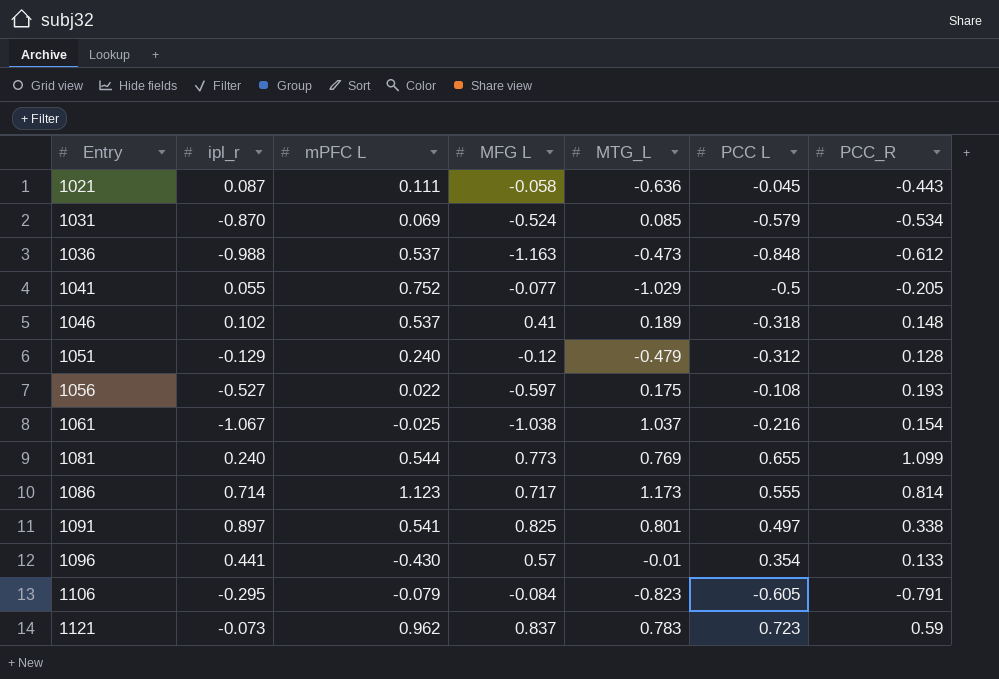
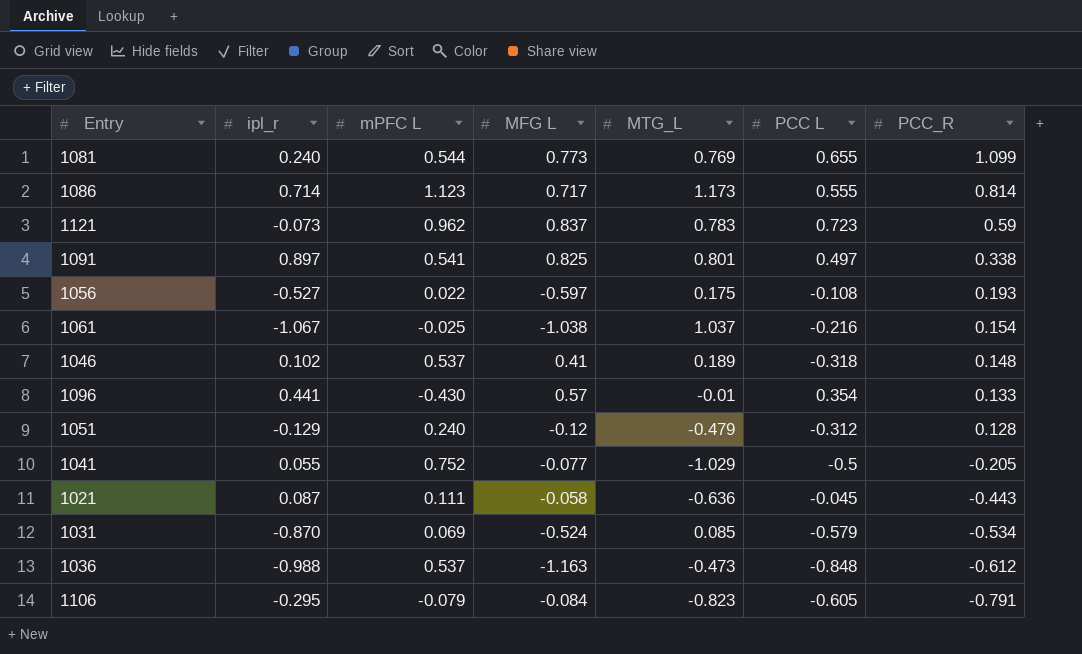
row order: Entry ascending -> PCC_R descending

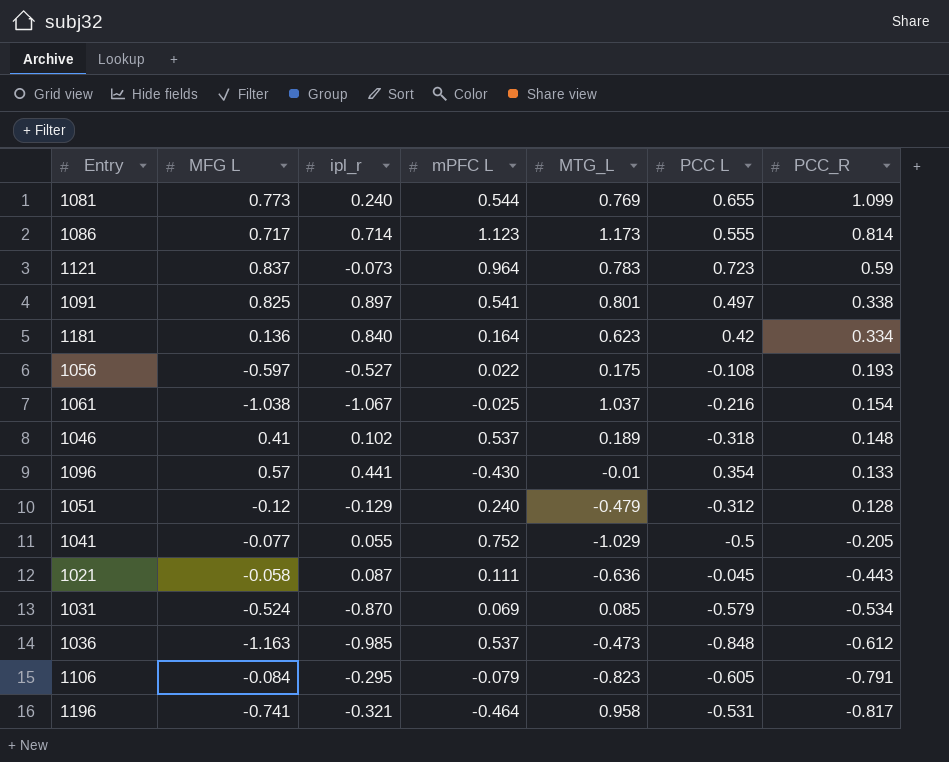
column MFG L | position: 4 -> 2
1121 | mPFC L: 0.962 -> 0.964
row 1181: none -> 0.136 | 0.840 | 0.164 | 0.623 | 0.42 | 0.334
1036 | ipl_r: -0.988 -> -0.985
row 1196: none -> -0.741 | -0.321 | -0.464 | 0.958 | -0.531 | -0.817

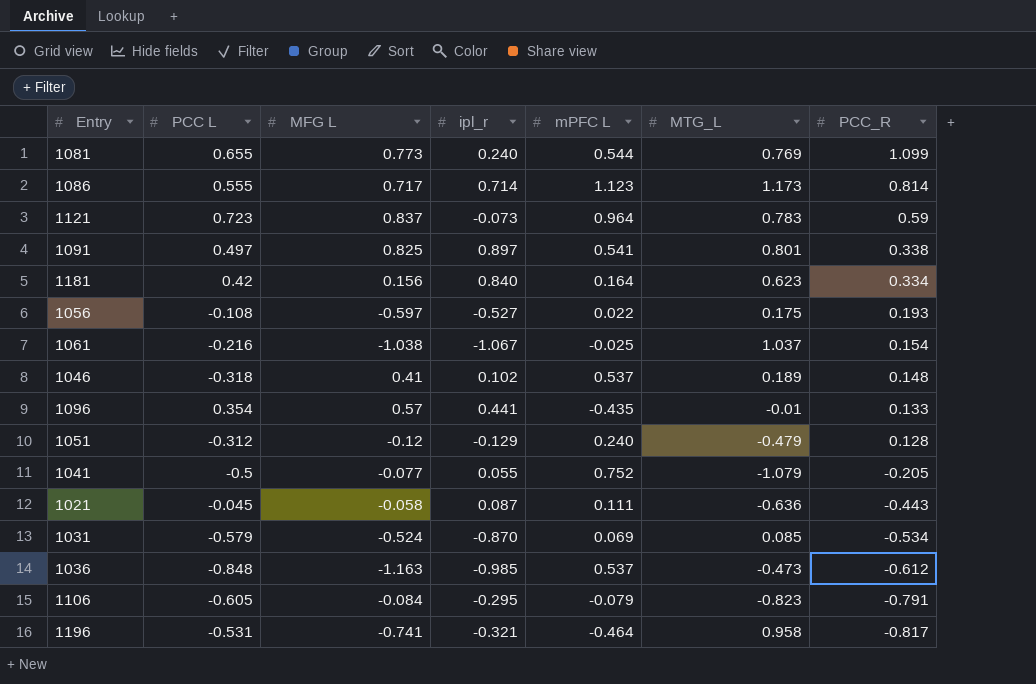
column PCC L | position: 6 -> 2
1181 | MFG L: 0.136 -> 0.156
1096 | mPFC L: -0.430 -> -0.435
1041 | MTG_L: -1.029 -> -1.079

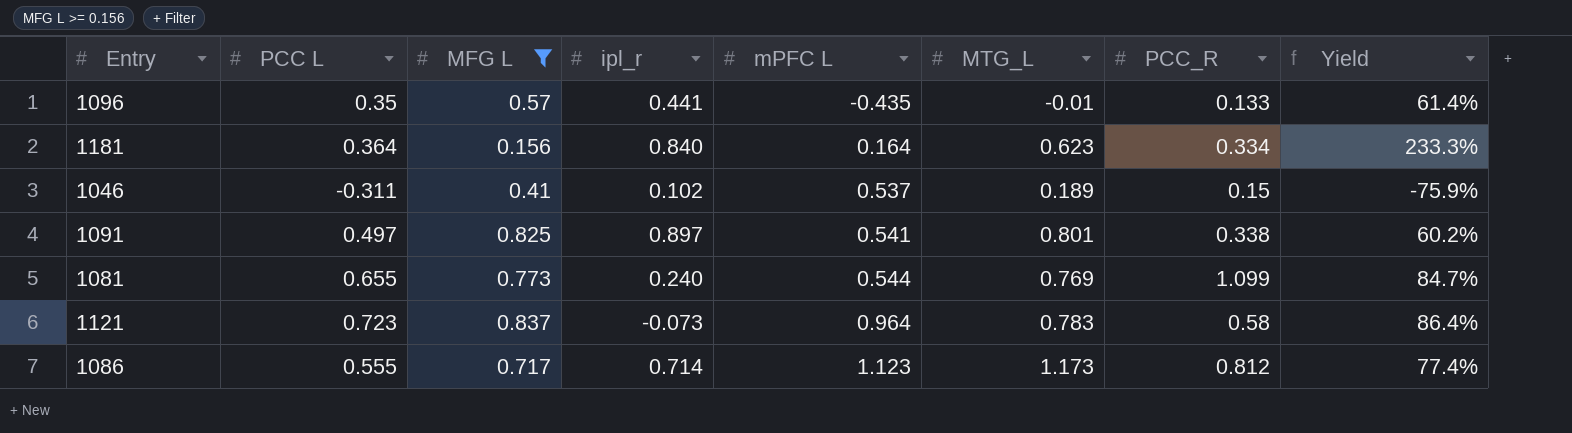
filter: none -> MFG L >= 0.156
row order: PCC_R descending -> mPFC L ascending
column Yield | formula: none -> [PCC L] / [MFG L]
1096 | PCC L: 0.354 -> 0.35
1181 | PCC L: 0.42 -> 0.364
1046 | PCC L: -0.318 -> -0.311
1046 | PCC_R: 0.148 -> 0.15
1121 | PCC_R: 0.59 -> 0.58
1086 | PCC_R: 0.814 -> 0.812

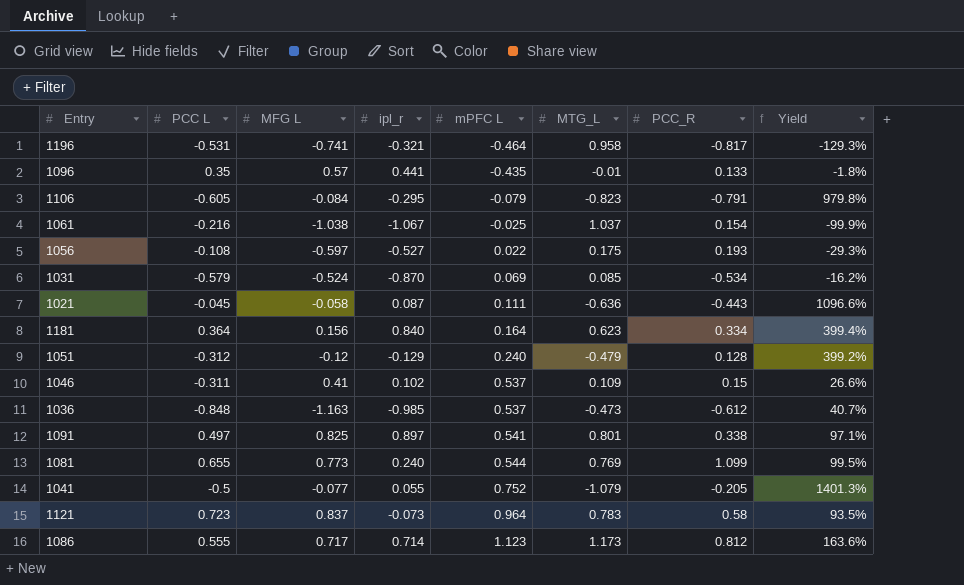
filter: MFG L >= 0.156 -> none
column Yield | formula: [PCC L] / [MFG L] -> [MTG_L] / [MFG L]
1046 | MTG_L: 0.189 -> 0.109

